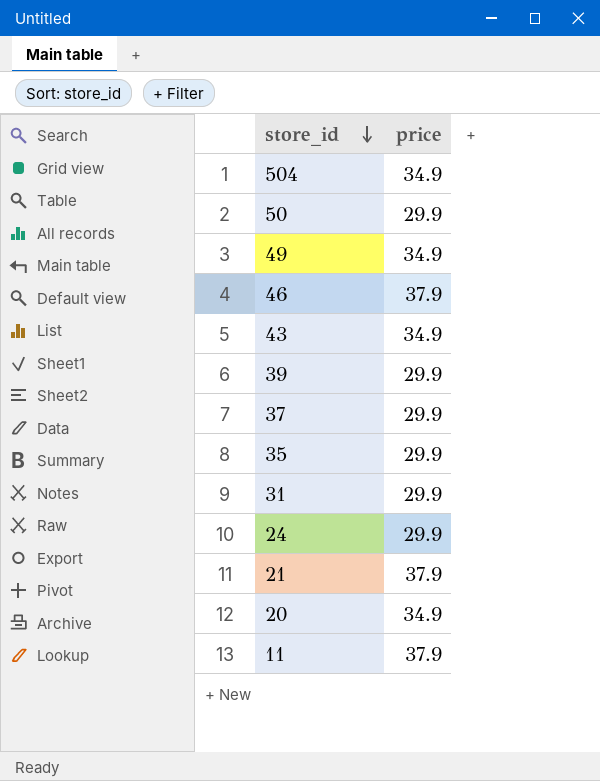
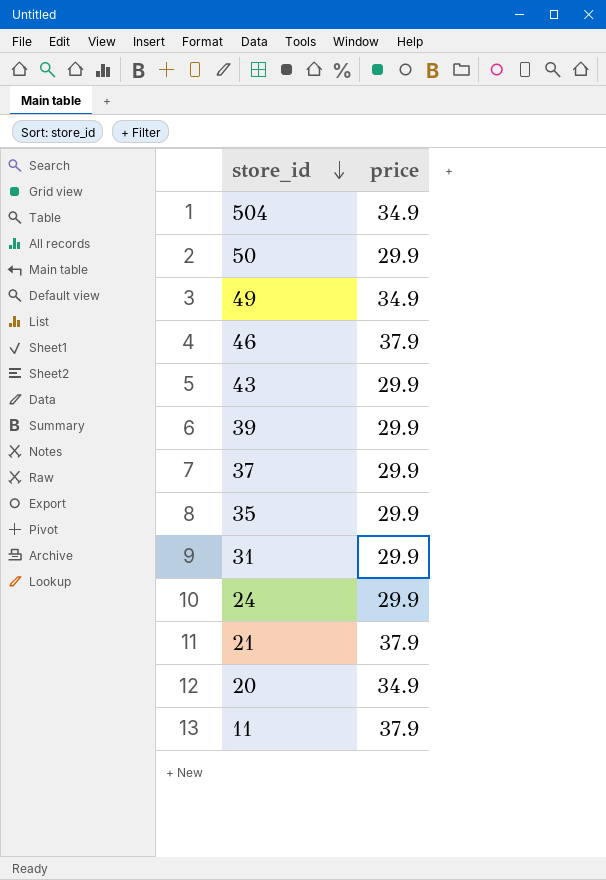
43 | price: 34.9 -> 29.9

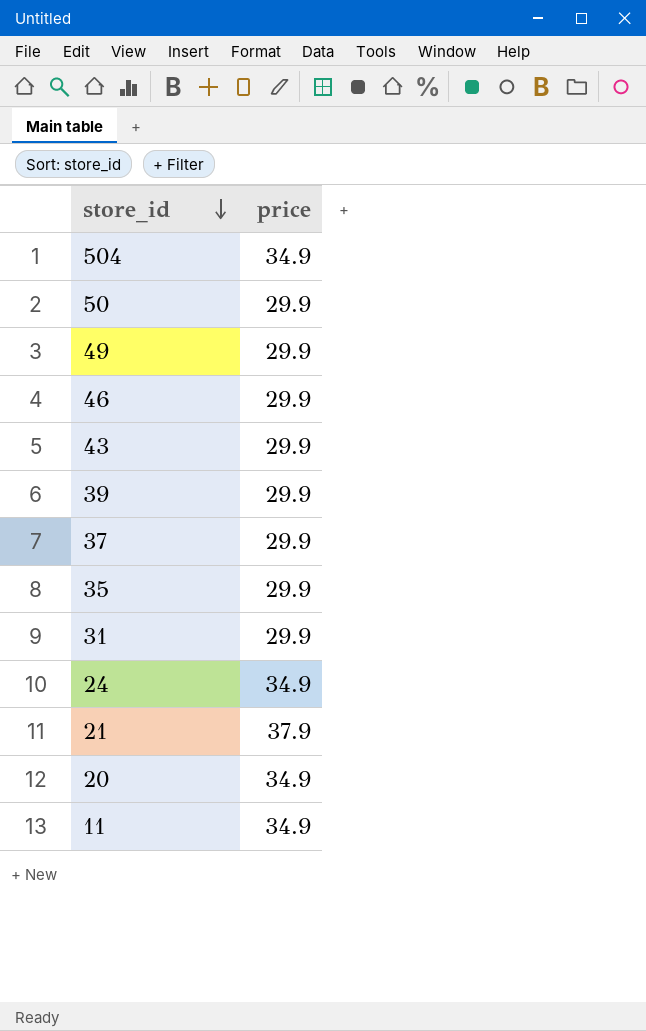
49 | price: 34.9 -> 29.9
46 | price: 37.9 -> 29.9
24 | price: 29.9 -> 34.9
11 | price: 37.9 -> 34.9

